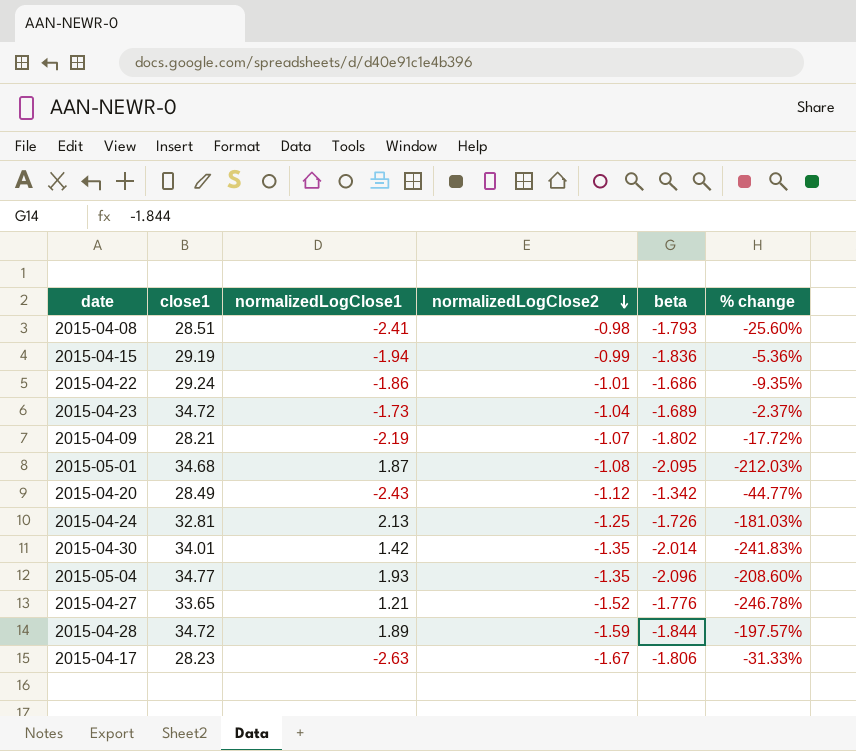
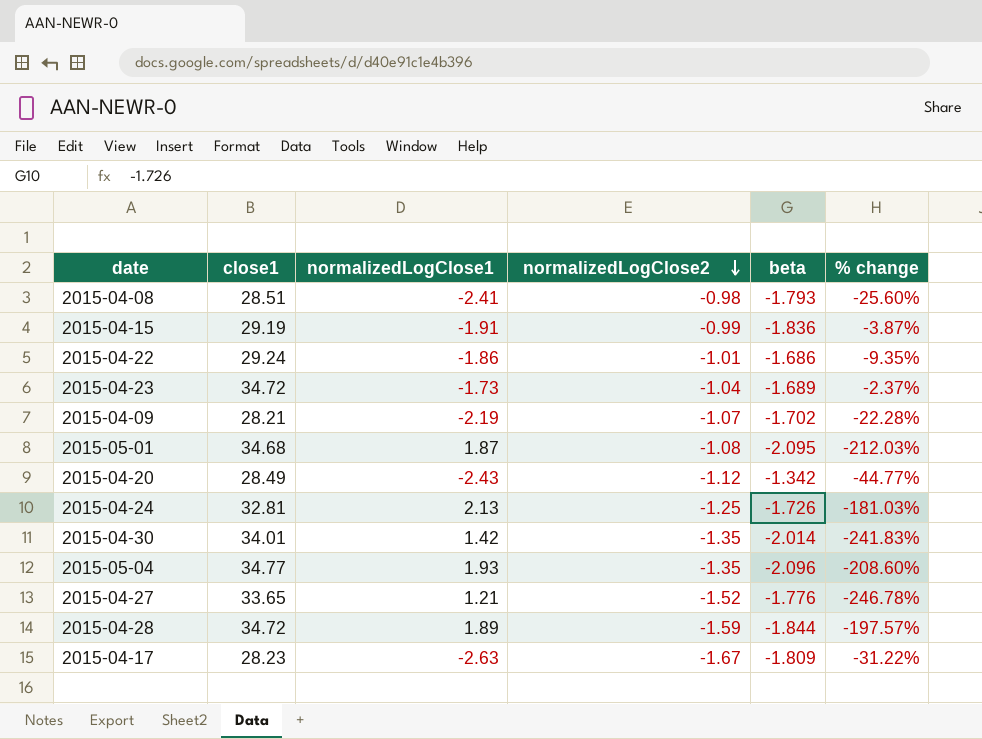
2015-04-15 | normalizedLogClose1: -1.94 -> -1.91
2015-04-15 | % change: -5.36% -> -3.87%
2015-04-09 | beta: -1.802 -> -1.702
2015-04-09 | % change: -17.72% -> -22.28%
2015-04-17 | beta: -1.806 -> -1.809
2015-04-17 | % change: -31.33% -> -31.22%

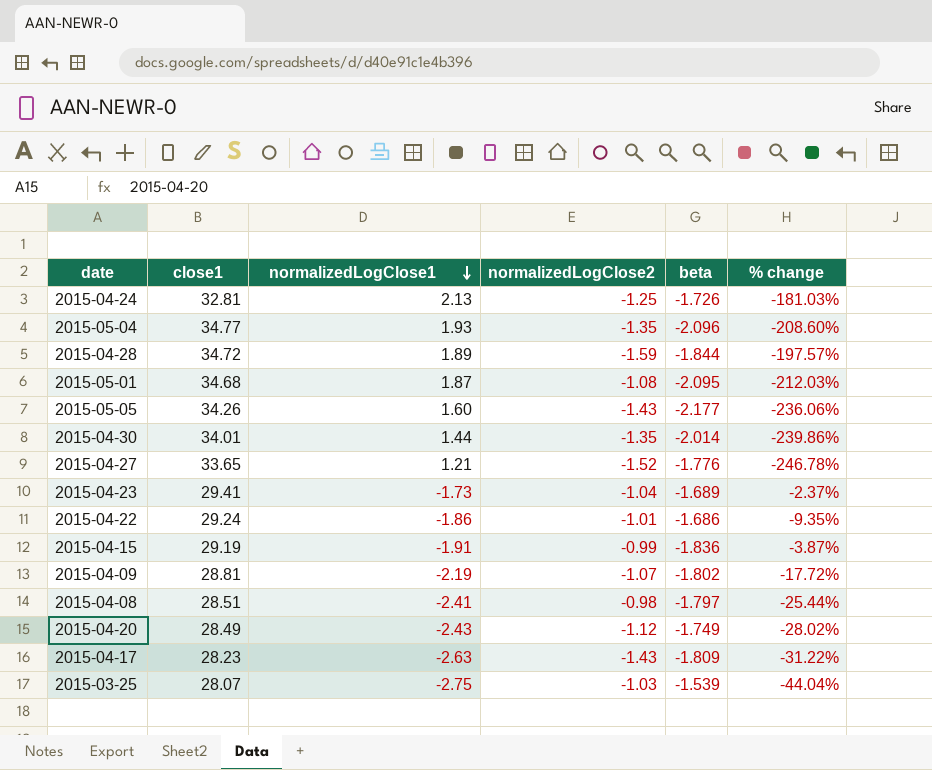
row order: normalizedLogClose2 descending -> normalizedLogClose1 descending
row 2015-05-05: none -> 34.26 | 1.60 | -1.43 | -2.177 | -236.06%
2015-04-30 | normalizedLogClose1: 1.42 -> 1.44
2015-04-30 | % change: -241.83% -> -239.86%
2015-04-23 | close1: 34.72 -> 29.41
2015-04-09 | close1: 28.21 -> 28.81
2015-04-09 | beta: -1.702 -> -1.802
2015-04-09 | % change: -22.28% -> -17.72%
2015-04-08 | beta: -1.793 -> -1.797
2015-04-08 | % change: -25.60% -> -25.44%
2015-04-20 | beta: -1.342 -> -1.749
2015-04-20 | % change: -44.77% -> -28.02%
2015-04-17 | normalizedLogClose2: -1.67 -> -1.43
row 2015-03-25: none -> 28.07 | -2.75 | -1.03 | -1.539 | -44.04%

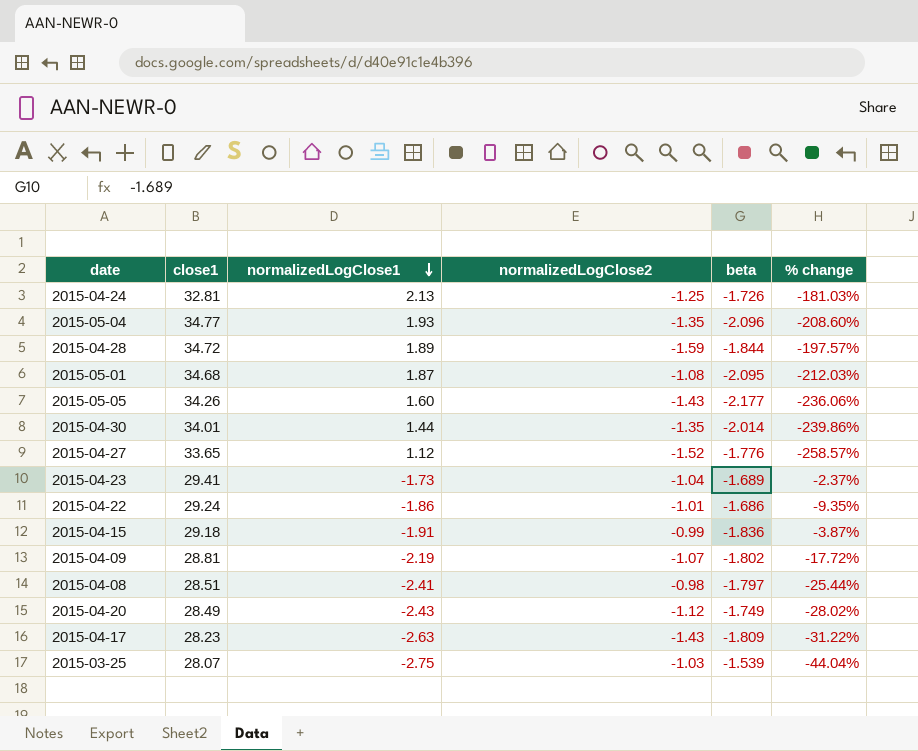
2015-04-27 | normalizedLogClose1: 1.21 -> 1.12
2015-04-27 | % change: -246.78% -> -258.57%
2015-04-15 | close1: 29.19 -> 29.18

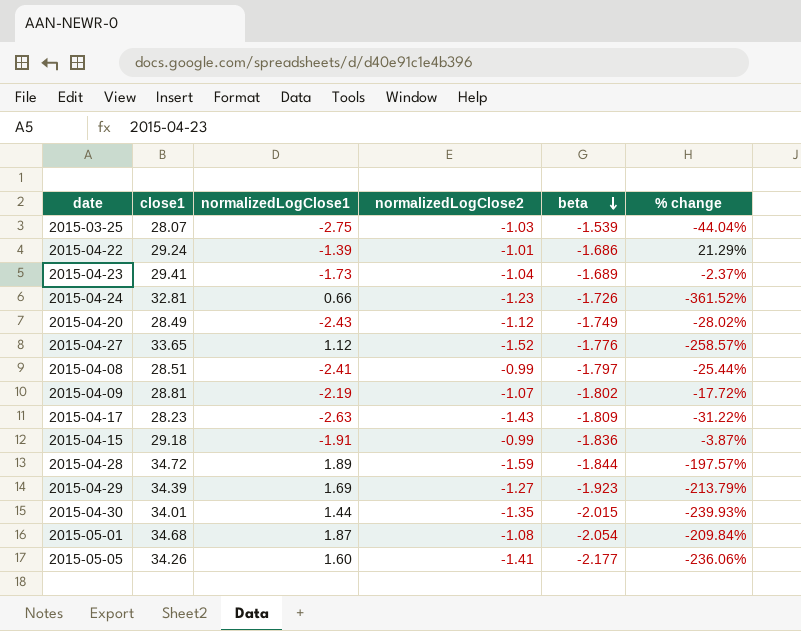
row order: normalizedLogClose1 descending -> beta descending
row 2015-05-04: 34.77 | 1.93 | -1.35 | -2.096 | -208.60% -> none
2015-04-22 | normalizedLogClose1: -1.86 -> -1.39
2015-04-22 | % change: -9.35% -> 21.29%
2015-04-24 | normalizedLogClose1: 2.13 -> 0.66
2015-04-24 | normalizedLogClose2: -1.25 -> -1.23
2015-04-24 | % change: -181.03% -> -361.52%
2015-04-08 | normalizedLogClose2: -0.98 -> -0.99
row 2015-04-29: none -> 34.39 | 1.69 | -1.27 | -1.923 | -213.79%
2015-04-30 | beta: -2.014 -> -2.015
2015-04-30 | % change: -239.86% -> -239.93%
2015-05-01 | beta: -2.095 -> -2.054
2015-05-01 | % change: -212.03% -> -209.84%
2015-05-05 | normalizedLogClose2: -1.43 -> -1.41

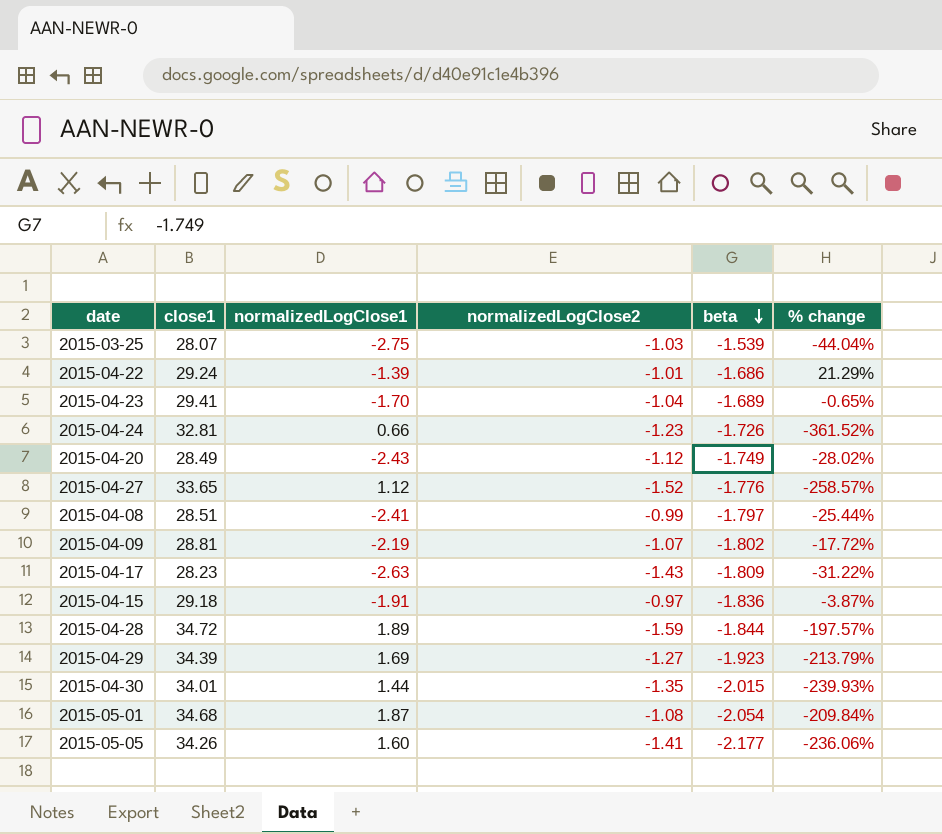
2015-04-23 | normalizedLogClose1: -1.73 -> -1.70
2015-04-23 | % change: -2.37% -> -0.65%
2015-04-15 | normalizedLogClose2: -0.99 -> -0.97

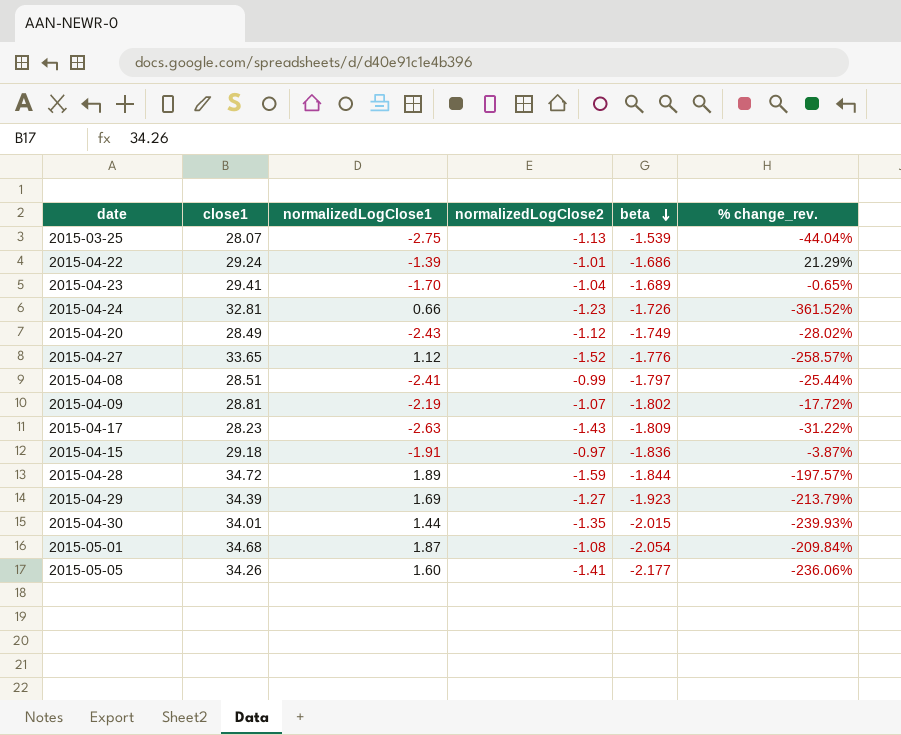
column name: % change -> % change_rev.
2015-03-25 | normalizedLogClose2: -1.03 -> -1.13

